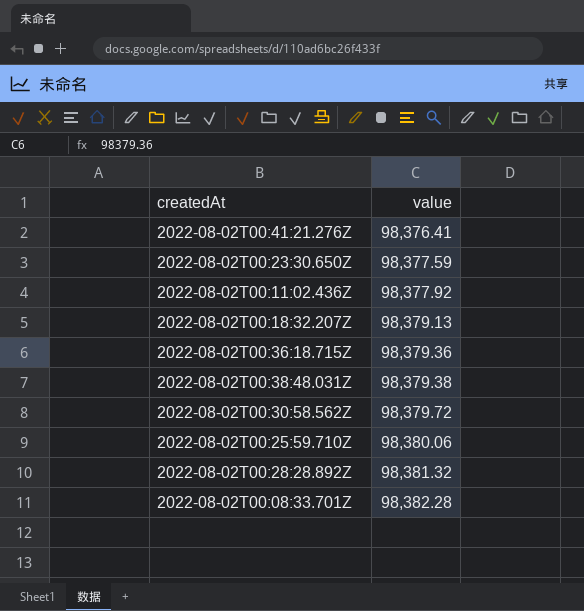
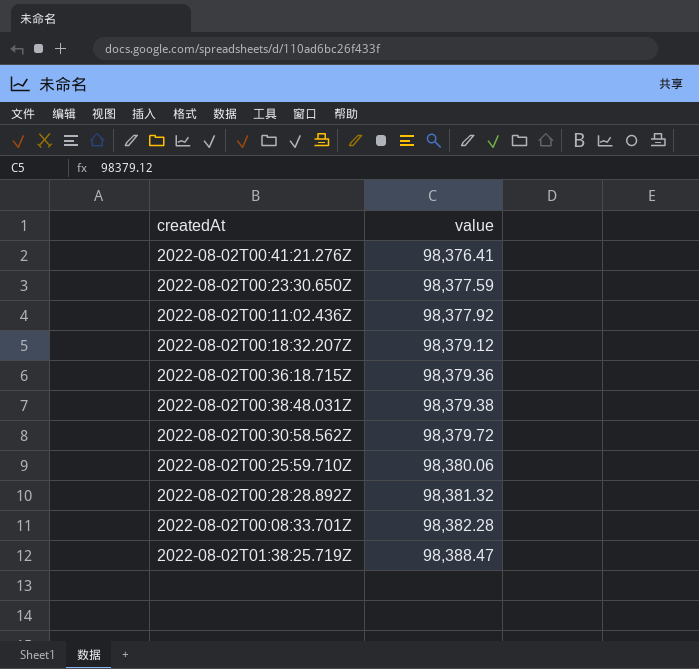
2022-08-02T00:18:32.207Z | value: 98,379.13 -> 98,379.12
row 2022-08-02T01:38:25.719Z: none -> 98,388.47

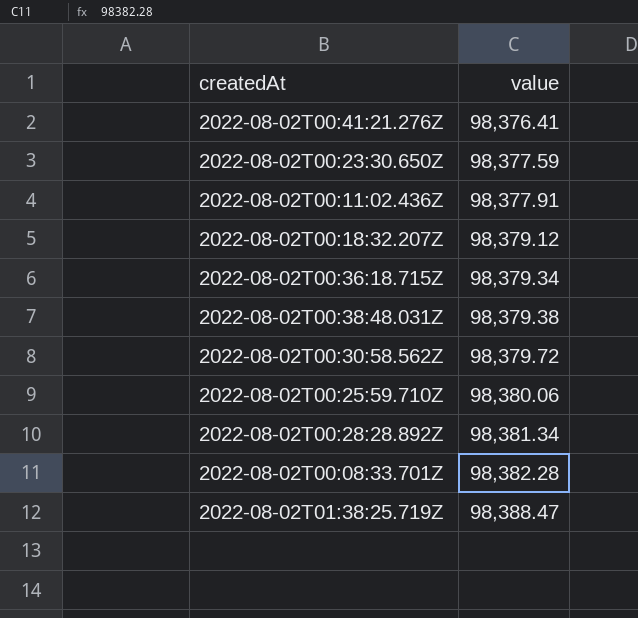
2022-08-02T00:11:02.436Z | value: 98,377.92 -> 98,377.91
2022-08-02T00:36:18.715Z | value: 98,379.36 -> 98,379.34
2022-08-02T00:28:28.892Z | value: 98,381.32 -> 98,381.34

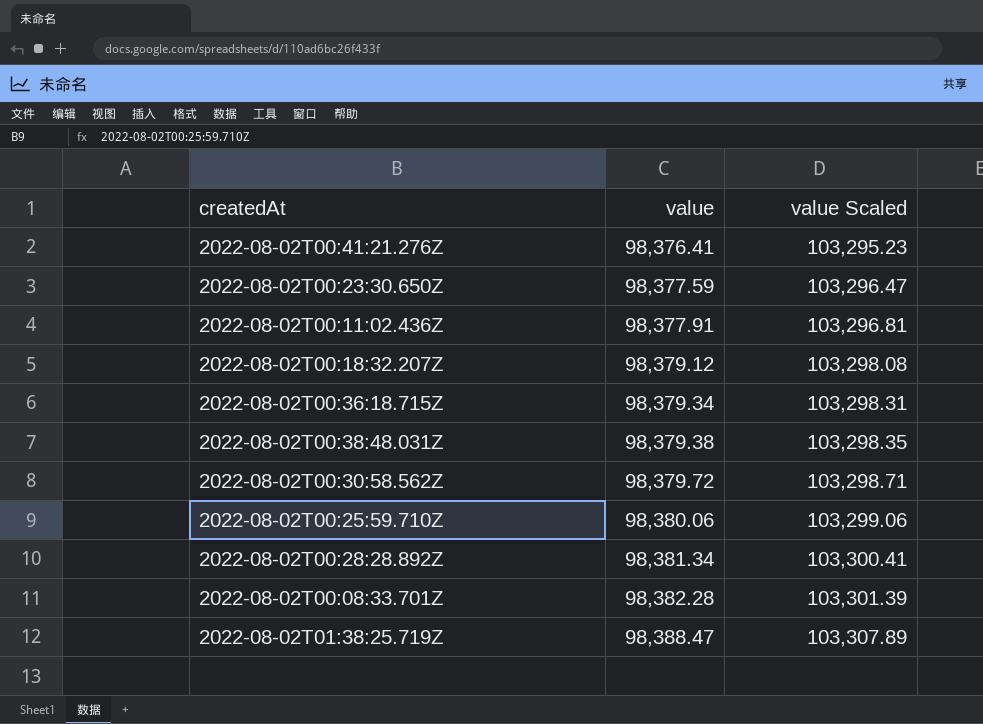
column value Scaled | formula: none -> [value] * 1.05

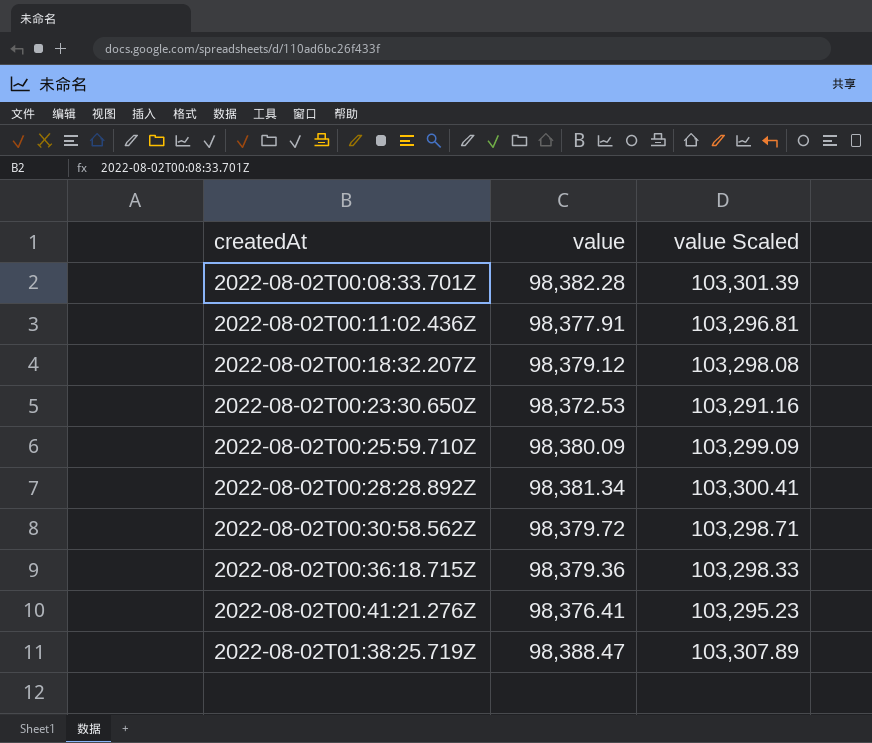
row order: value ascending -> createdAt ascending
row 2022-08-02T00:38:48.031Z: 98,379.38 | 103,298.35 -> none
2022-08-02T00:23:30.650Z | value: 98,377.59 -> 98,372.53
2022-08-02T00:23:30.650Z | value Scaled: 103,296.47 -> 103,291.16
2022-08-02T00:25:59.710Z | value: 98,380.06 -> 98,380.09
2022-08-02T00:25:59.710Z | value Scaled: 103,299.06 -> 103,299.09
2022-08-02T00:36:18.715Z | value: 98,379.34 -> 98,379.36
2022-08-02T00:36:18.715Z | value Scaled: 103,298.31 -> 103,298.33

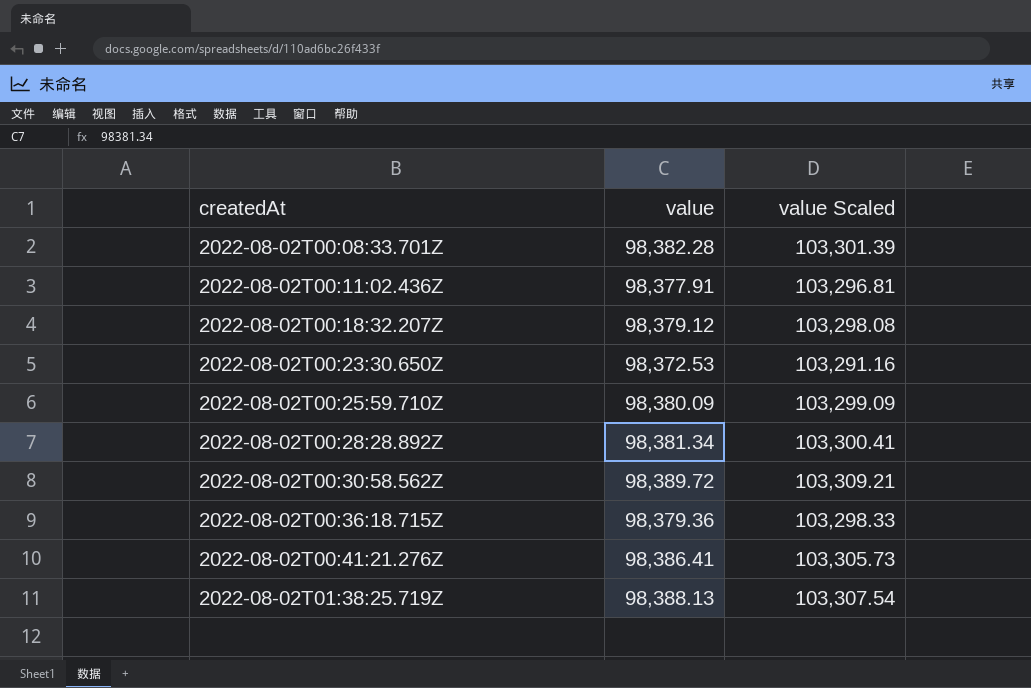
2022-08-02T00:30:58.562Z | value: 98,379.72 -> 98,389.72
2022-08-02T00:30:58.562Z | value Scaled: 103,298.71 -> 103,309.21
2022-08-02T00:41:21.276Z | value: 98,376.41 -> 98,386.41
2022-08-02T00:41:21.276Z | value Scaled: 103,295.23 -> 103,305.73
2022-08-02T01:38:25.719Z | value: 98,388.47 -> 98,388.13
2022-08-02T01:38:25.719Z | value Scaled: 103,307.89 -> 103,307.54

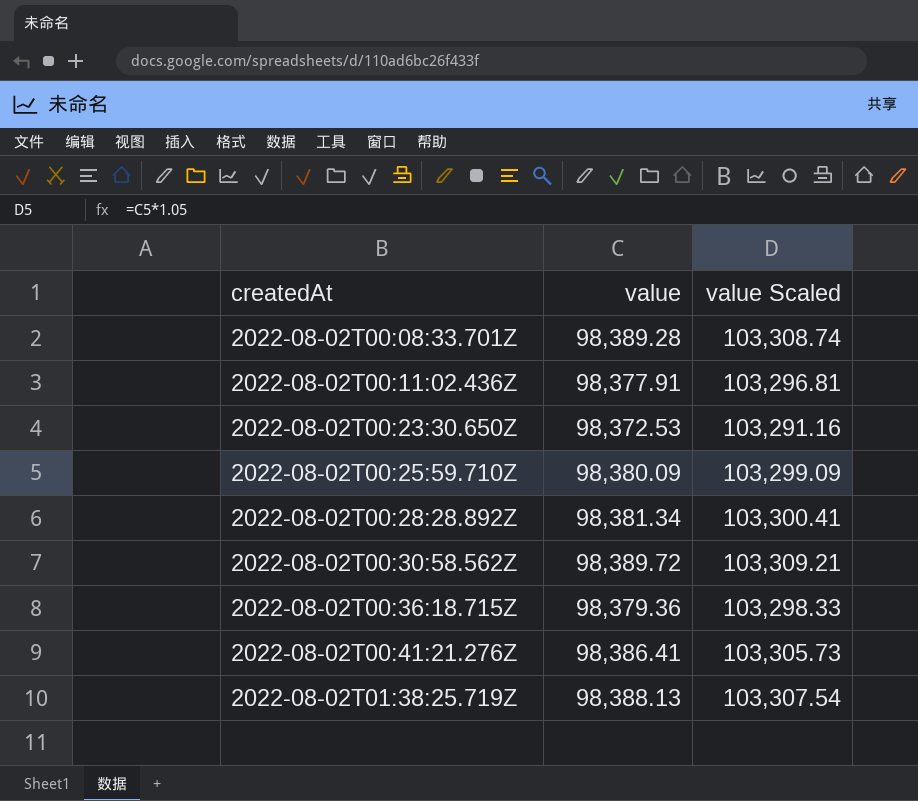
row 2022-08-02T00:18:32.207Z: 98,379.12 | 103,298.08 -> none
2022-08-02T00:08:33.701Z | value: 98,382.28 -> 98,389.28
2022-08-02T00:08:33.701Z | value Scaled: 103,301.39 -> 103,308.74

